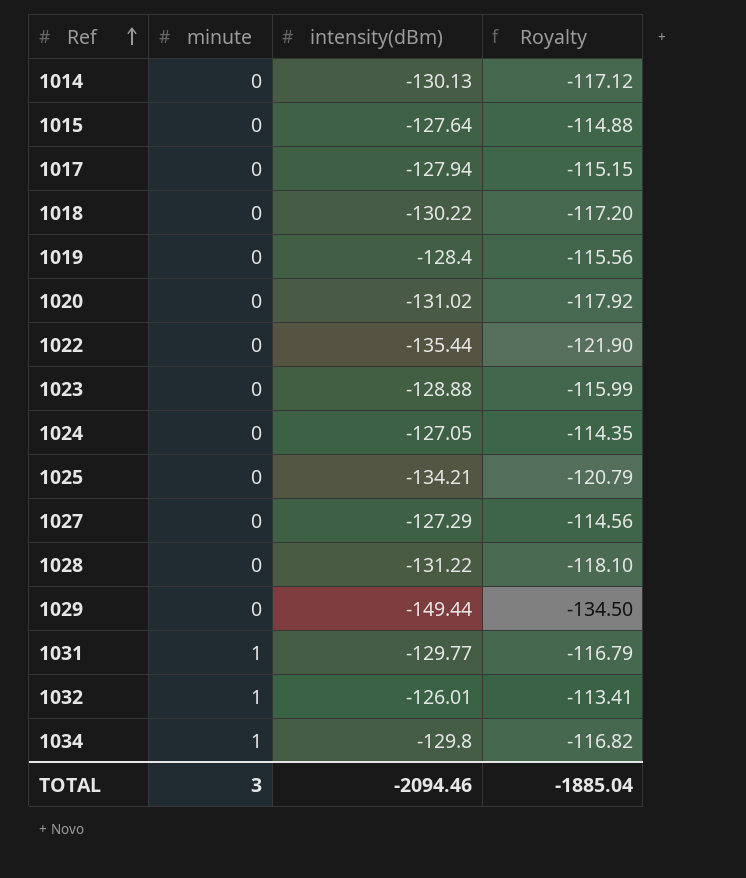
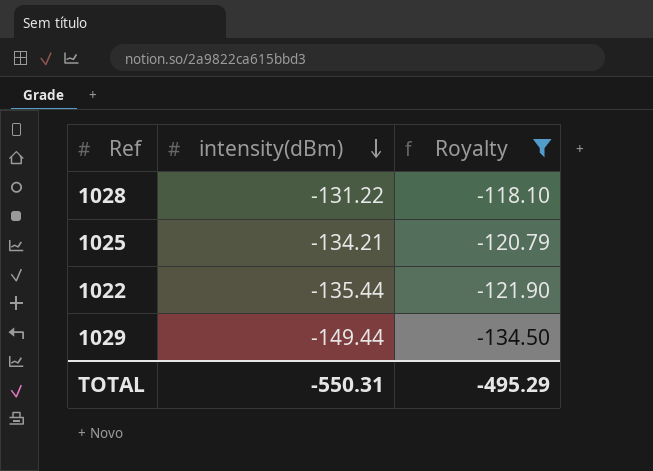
filter: none -> Royalty <= -118.10
row order: Ref ascending -> intensity(dBm) descending
column minute | position: 2 -> none
TOTAL | intensity(dBm): -2094.46 -> -550.31
TOTAL | Royalty: -1885.04 -> -495.29

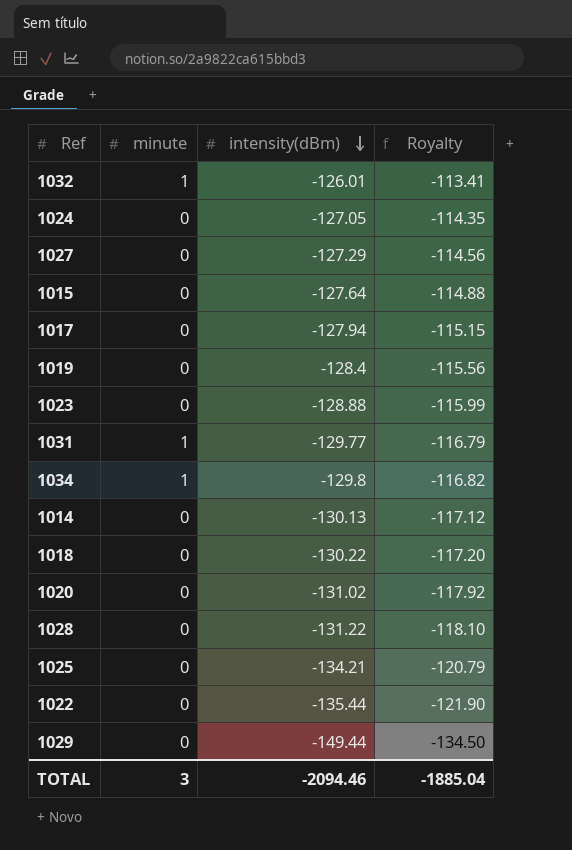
filter: Royalty <= -118.10 -> none
column minute | position: none -> 2
TOTAL | intensity(dBm): -550.31 -> -2094.46
TOTAL | Royalty: -495.29 -> -1885.04

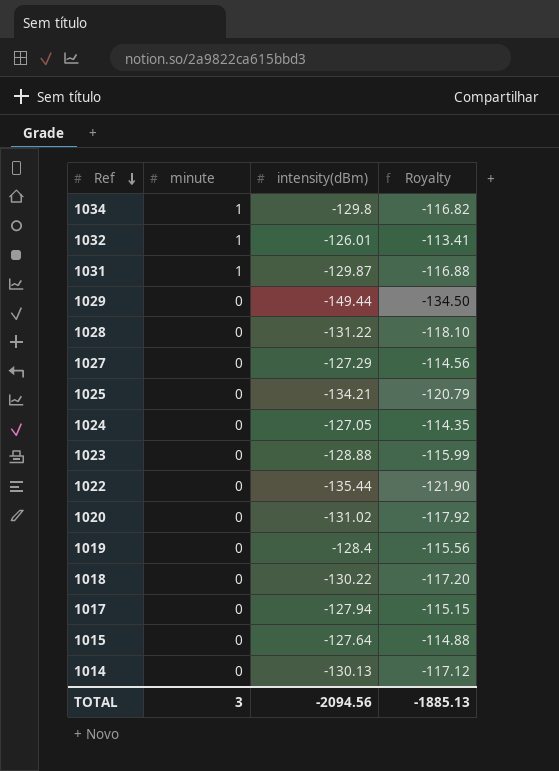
row order: intensity(dBm) descending -> Ref descending
1031 | intensity(dBm): -129.77 -> -129.87
1031 | Royalty: -116.79 -> -116.88
TOTAL | intensity(dBm): -2094.46 -> -2094.56
TOTAL | Royalty: -1885.04 -> -1885.13

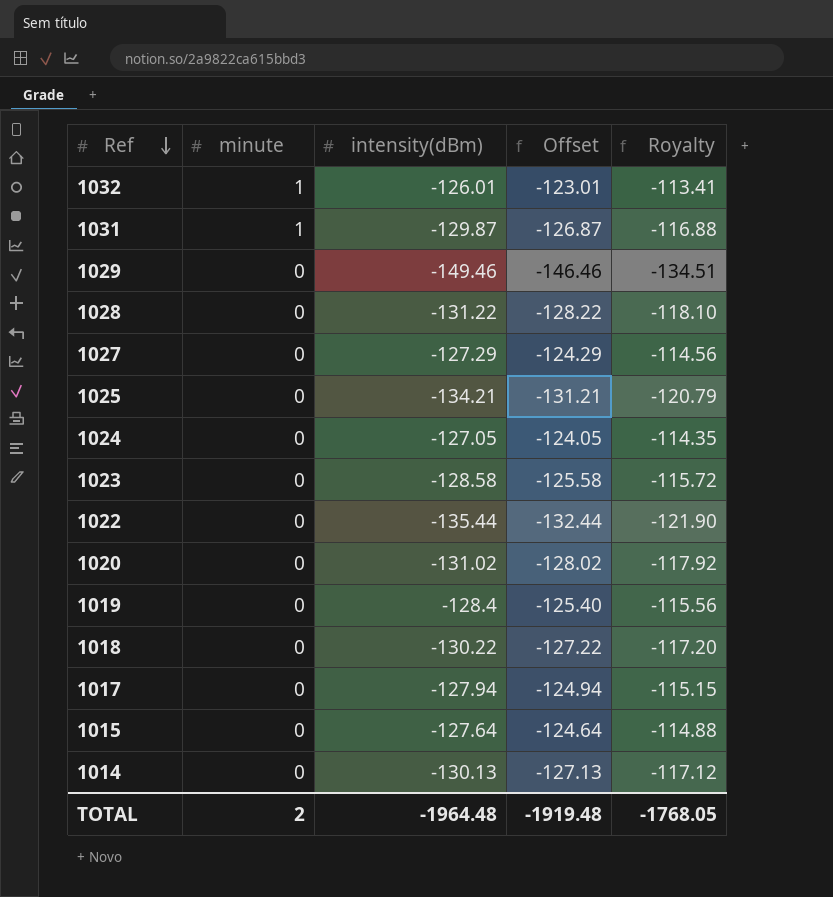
column Offset | formula: none -> [intensity(dBm)] + 3
row 1034: 1 | -129.8 | -116.82 -> none
1029 | intensity(dBm): -149.44 -> -149.46
1029 | Royalty: -134.50 -> -134.51
1023 | intensity(dBm): -128.88 -> -128.58
1023 | Royalty: -115.99 -> -115.72
TOTAL | minute: 3 -> 2
TOTAL | intensity(dBm): -2094.56 -> -1964.48
TOTAL | Royalty: -1885.13 -> -1768.05

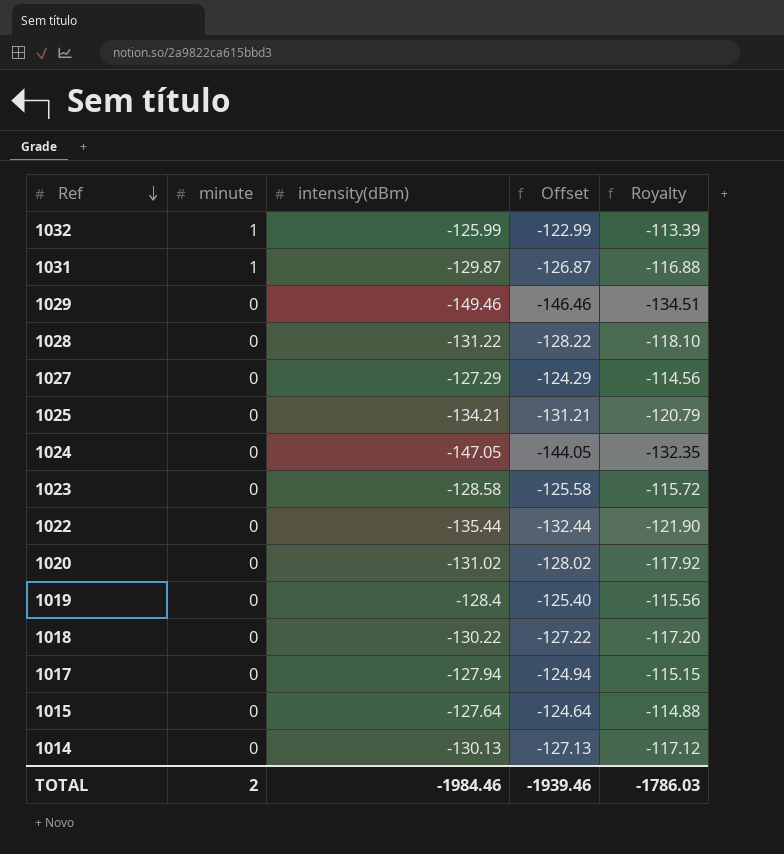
1032 | intensity(dBm): -126.01 -> -125.99
1032 | Offset: -123.01 -> -122.99
1032 | Royalty: -113.41 -> -113.39
1024 | intensity(dBm): -127.05 -> -147.05
1024 | Offset: -124.05 -> -144.05
1024 | Royalty: -114.35 -> -132.35
TOTAL | intensity(dBm): -1964.48 -> -1984.46
TOTAL | Offset: -1919.48 -> -1939.46
TOTAL | Royalty: -1768.05 -> -1786.03

